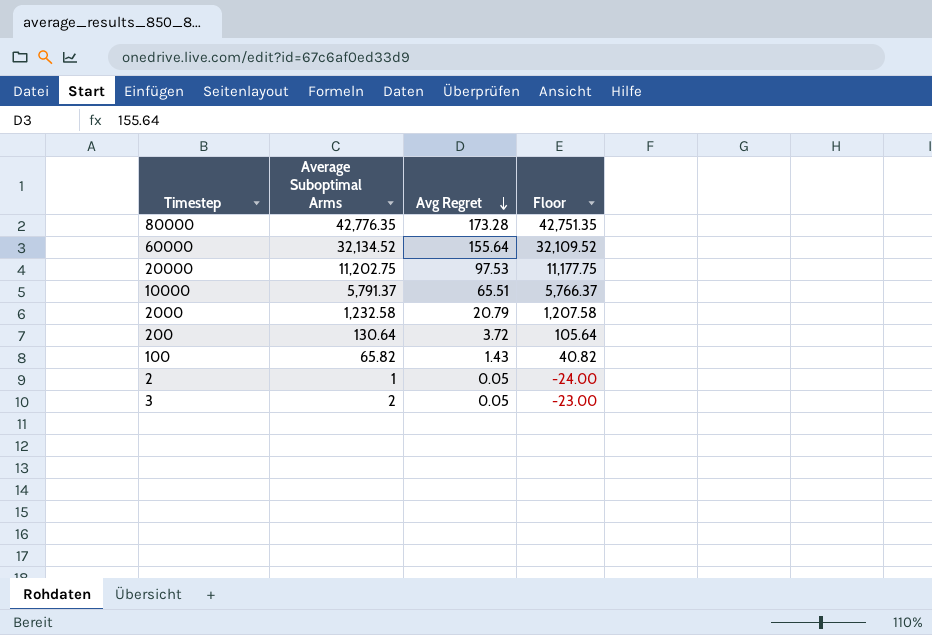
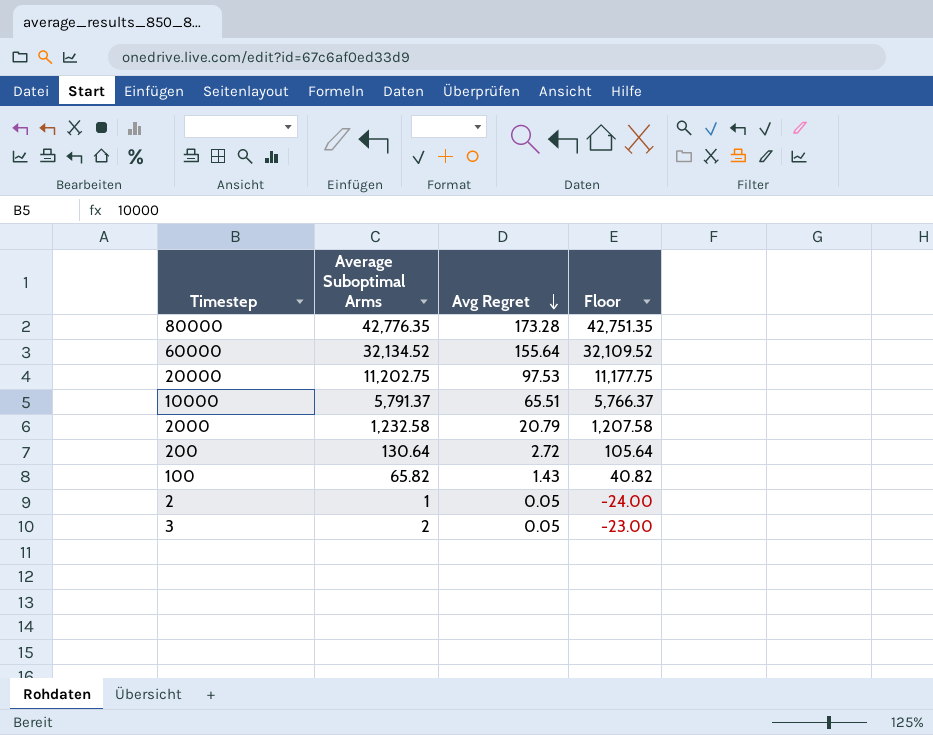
200 | Avg Regret: 3.72 -> 2.72

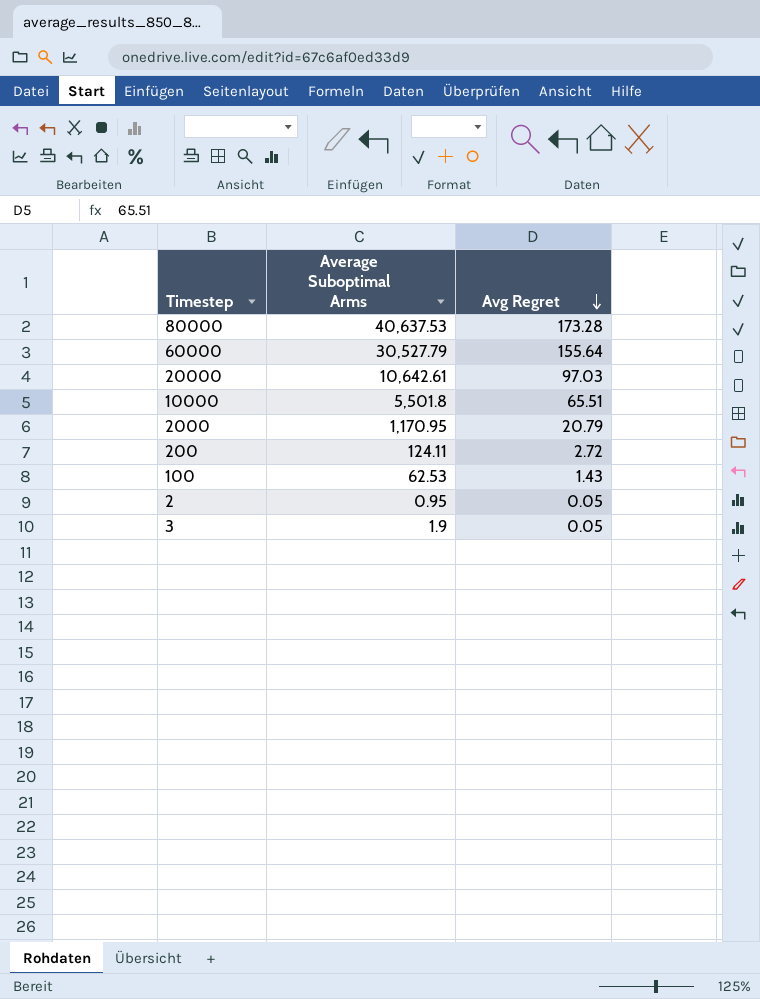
column Floor | formula: [Average Suboptimal Arms] - 25 -> none
80000 | Average Suboptimal Arms: 42,776.35 -> 40,637.53
60000 | Average Suboptimal Arms: 32,134.52 -> 30,527.79
20000 | Average Suboptimal Arms: 11,202.75 -> 10,642.61
20000 | Avg Regret: 97.53 -> 97.03
10000 | Average Suboptimal Arms: 5,791.37 -> 5,501.8
2000 | Average Suboptimal Arms: 1,232.58 -> 1,170.95
200 | Average Suboptimal Arms: 130.64 -> 124.11
100 | Average Suboptimal Arms: 65.82 -> 62.53
2 | Average Suboptimal Arms: 1 -> 0.95
3 | Average Suboptimal Arms: 2 -> 1.9

